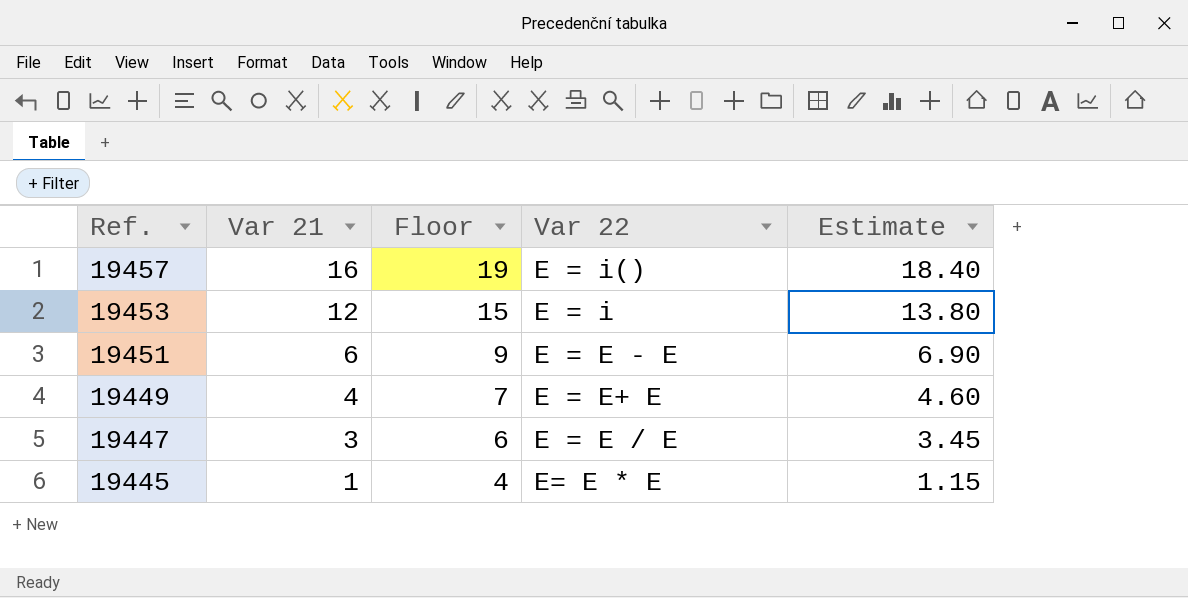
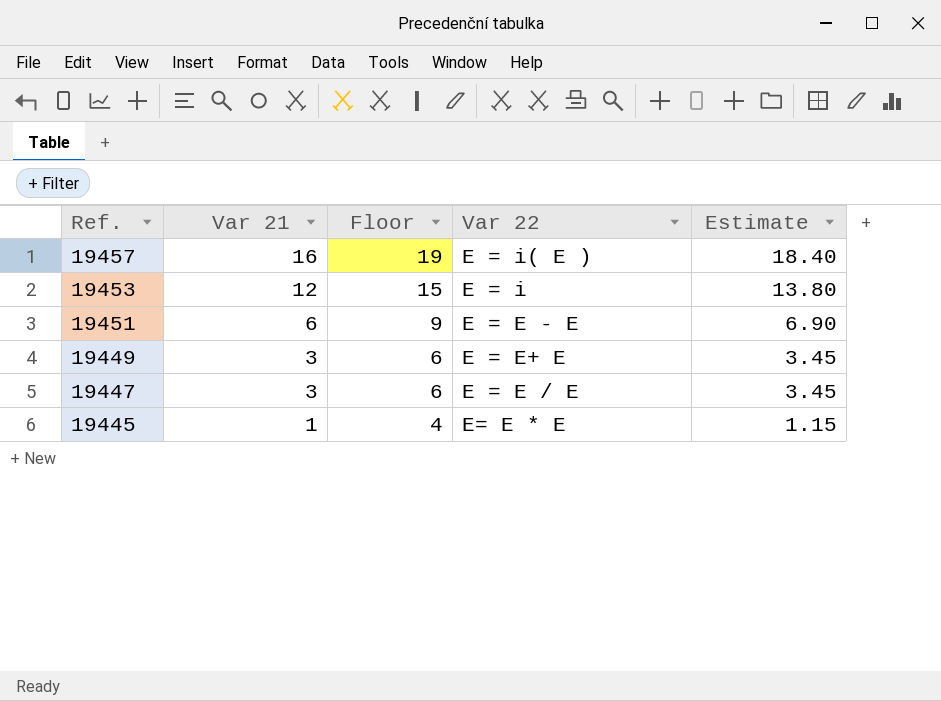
19457 | Var 22: E = i() -> E = i( E )
19449 | Var 21: 4 -> 3
19449 | Floor: 7 -> 6
19449 | Estimate: 4.60 -> 3.45

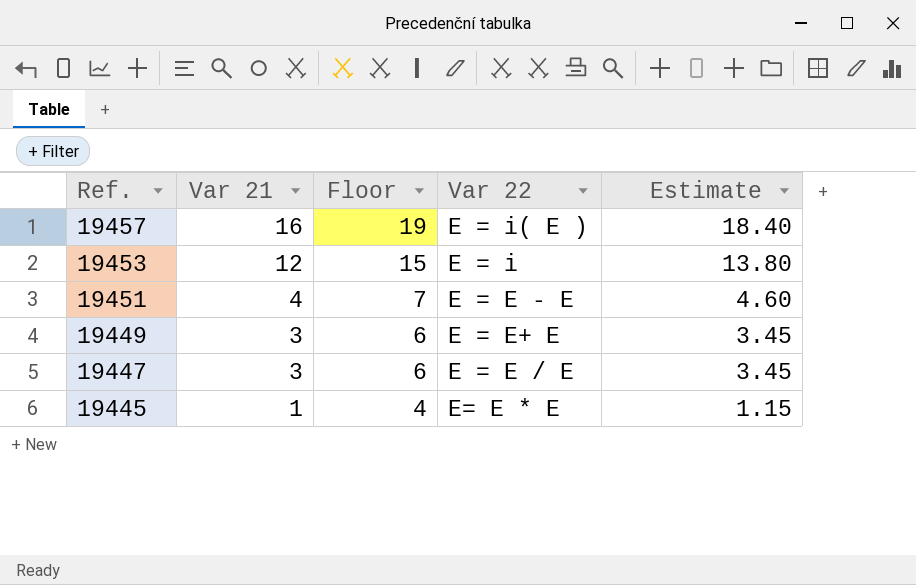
19451 | Var 21: 6 -> 4
19451 | Floor: 9 -> 7
19451 | Estimate: 6.90 -> 4.60

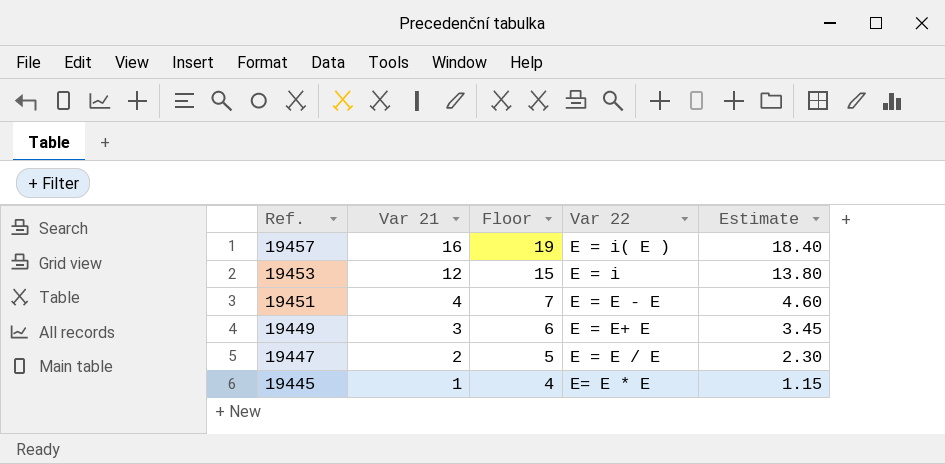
19447 | Var 21: 3 -> 2
19447 | Floor: 6 -> 5
19447 | Estimate: 3.45 -> 2.30

